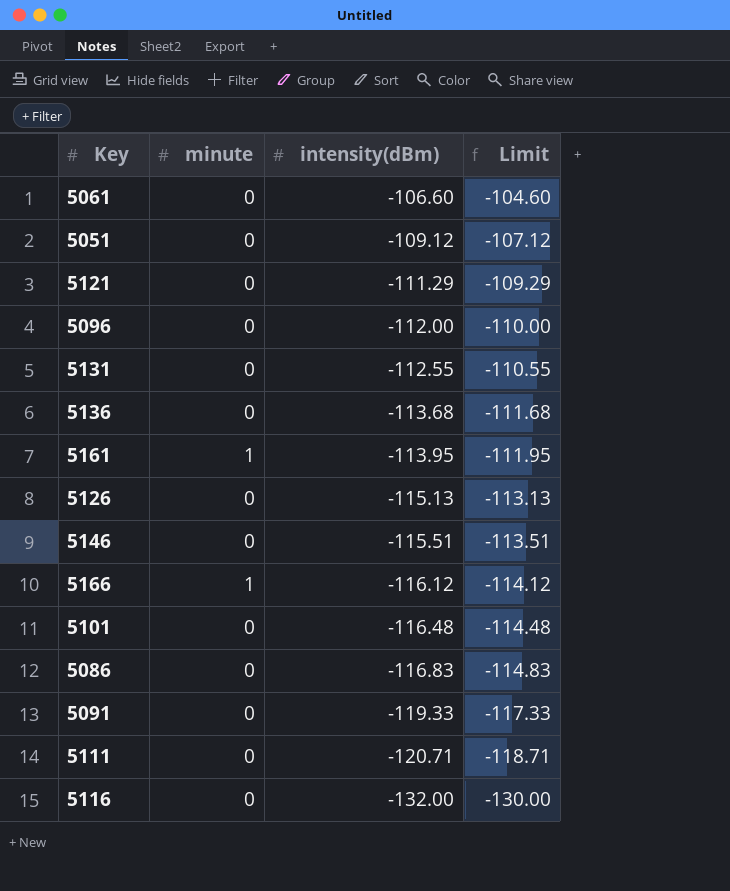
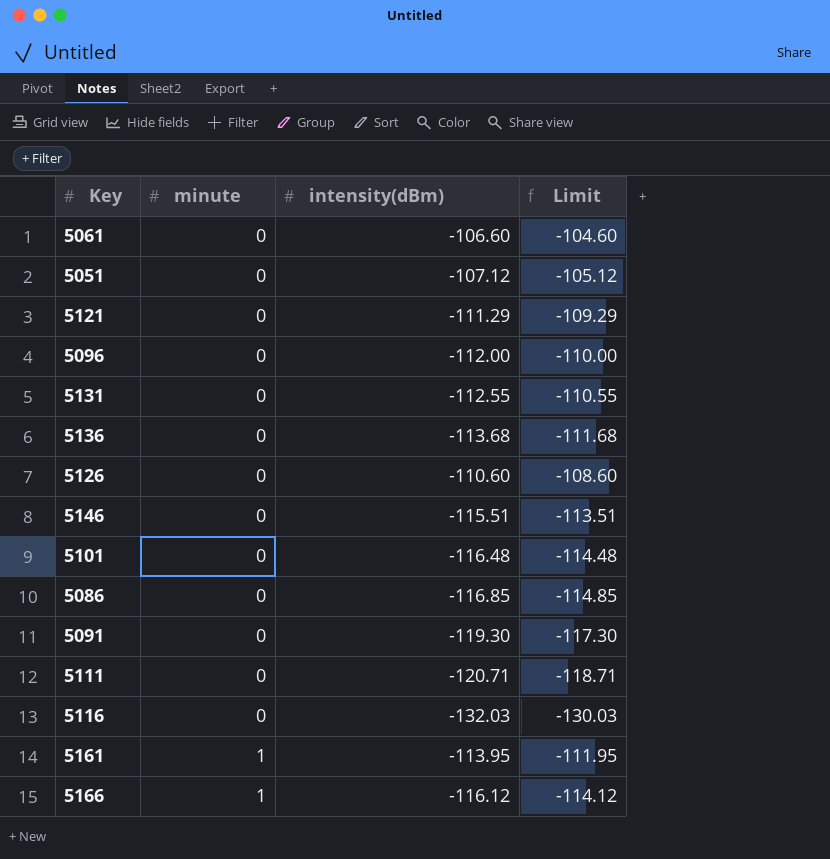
row order: intensity(dBm) descending -> minute ascending
5051 | intensity(dBm): -109.12 -> -107.12
5051 | Limit: -107.12 -> -105.12
5126 | intensity(dBm): -115.13 -> -110.60
5126 | Limit: -113.13 -> -108.60
5086 | intensity(dBm): -116.83 -> -116.85
5086 | Limit: -114.83 -> -114.85
5091 | intensity(dBm): -119.33 -> -119.30
5091 | Limit: -117.33 -> -117.30
5116 | intensity(dBm): -132.00 -> -132.03
5116 | Limit: -130.00 -> -130.03

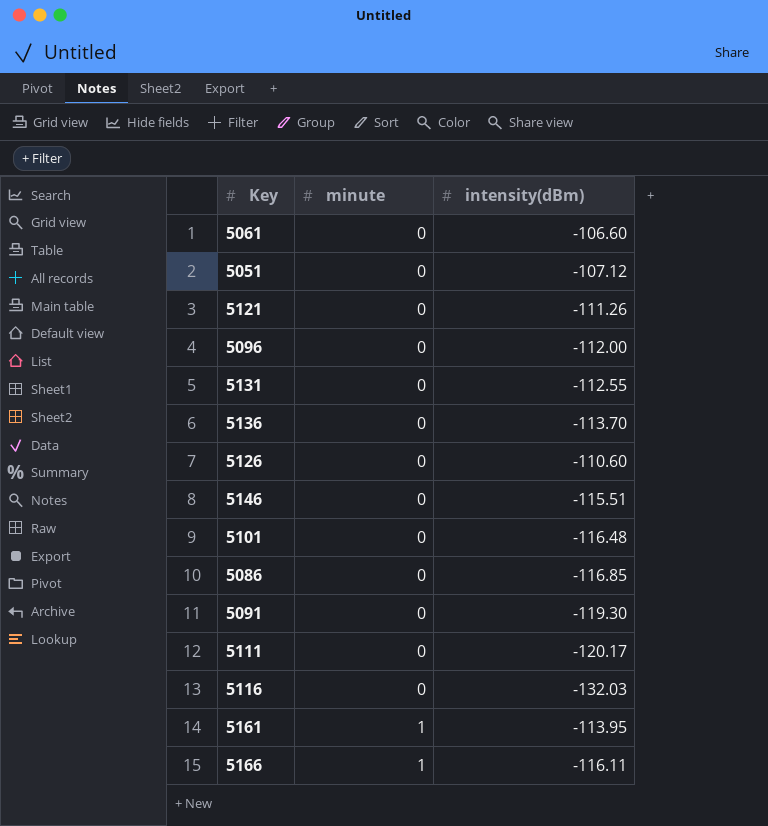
column Limit | formula: [intensity(dBm)] + 2 -> none
5121 | intensity(dBm): -111.29 -> -111.26
5136 | intensity(dBm): -113.68 -> -113.70
5111 | intensity(dBm): -120.71 -> -120.17
5166 | intensity(dBm): -116.12 -> -116.11

